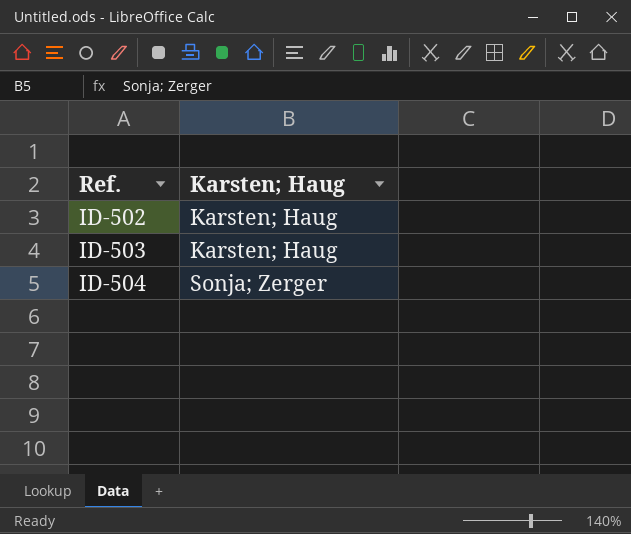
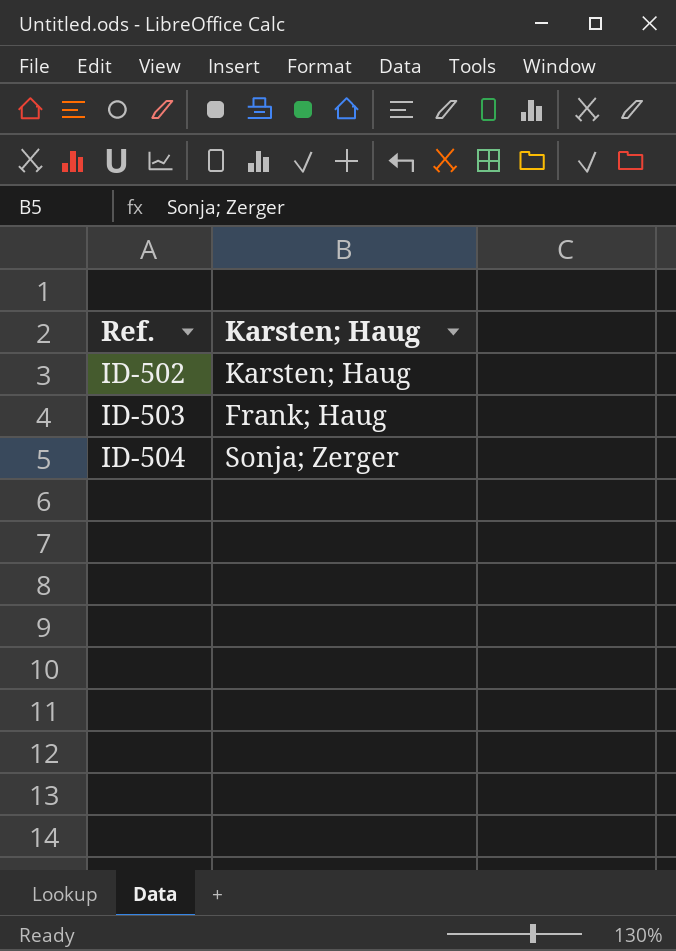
ID-503 | Karsten; Haug: Karsten; Haug -> Frank; Haug

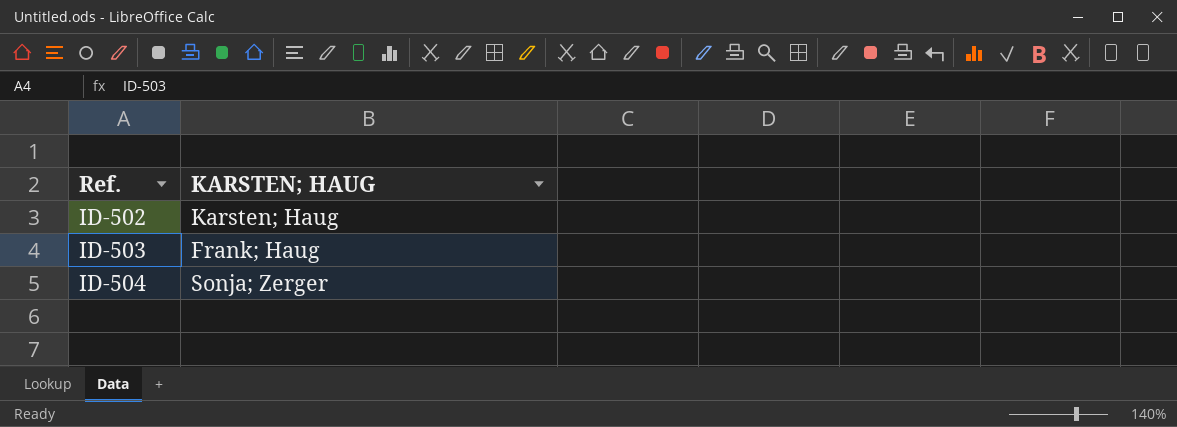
column name: Karsten; Haug -> KARSTEN; HAUG

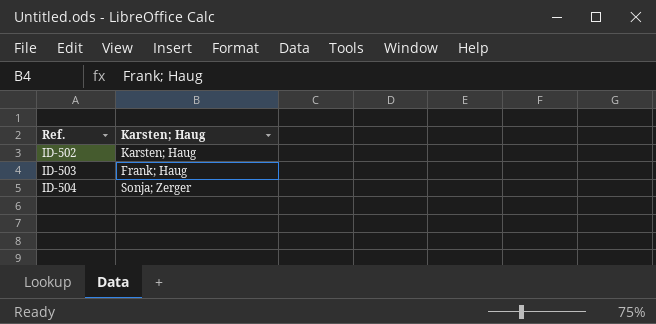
column name: KARSTEN; HAUG -> Karsten; Haug

